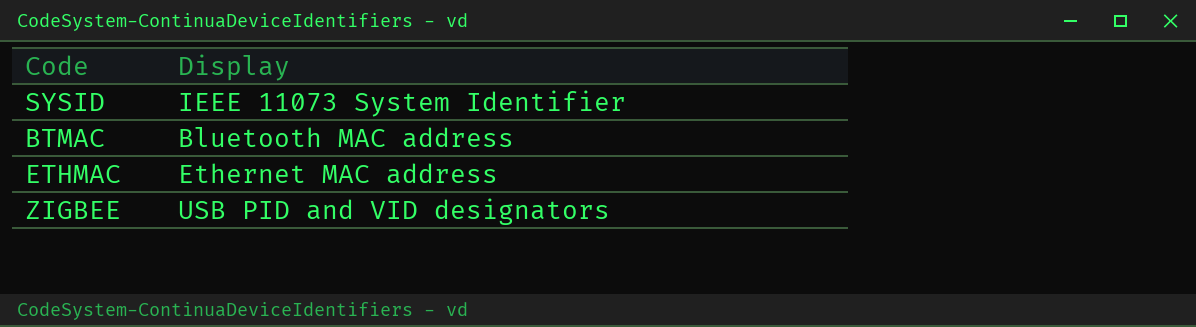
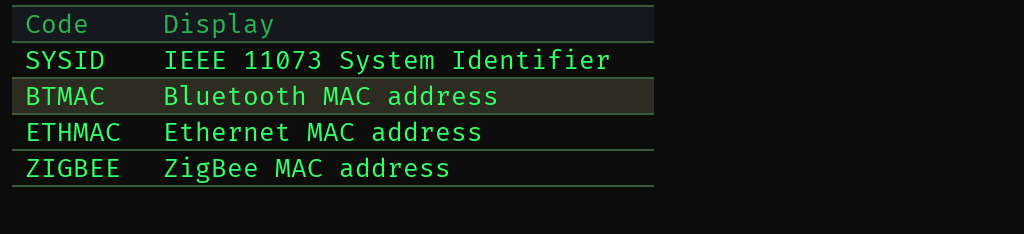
ZIGBEE | Display: USB PID and VID designators -> ZigBee MAC address

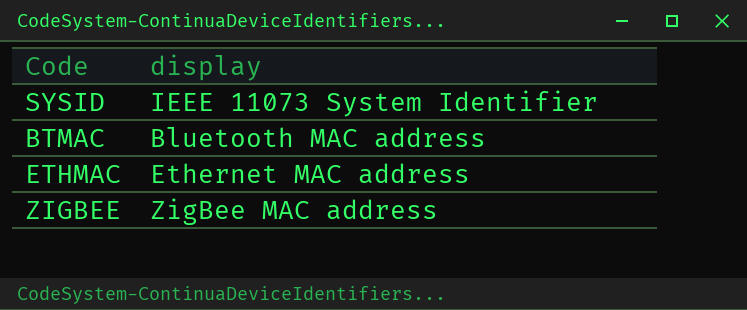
column name: Display -> display

